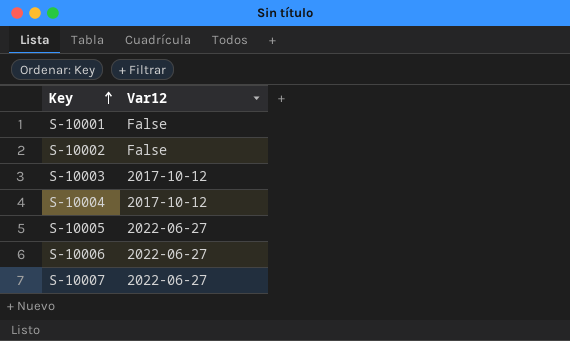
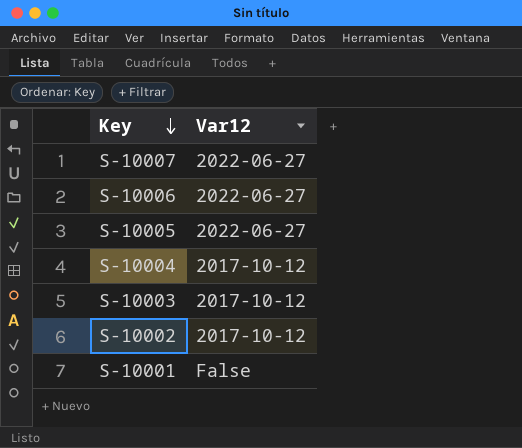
row order: Key ascending -> Key descending
S-10002 | Var12: False -> 2017-10-12

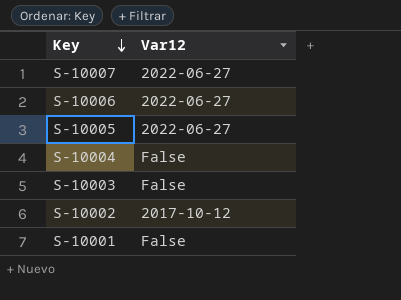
S-10004 | Var12: 2017-10-12 -> False
S-10003 | Var12: 2017-10-12 -> False

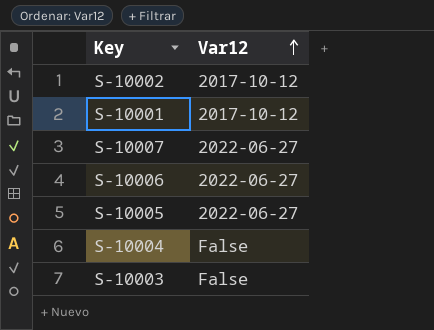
row order: Key descending -> Var12 ascending
S-10001 | Var12: False -> 2017-10-12

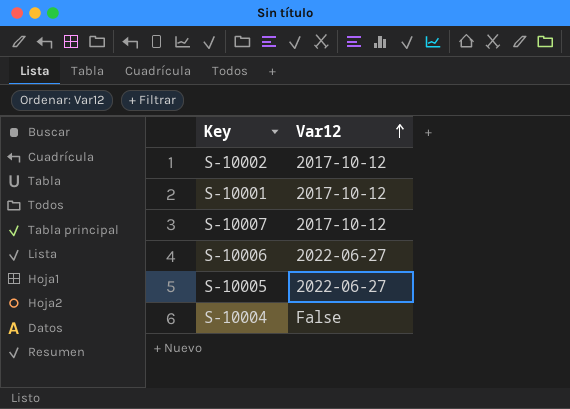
row S-10003: False -> none
S-10007 | Var12: 2022-06-27 -> 2017-10-12

